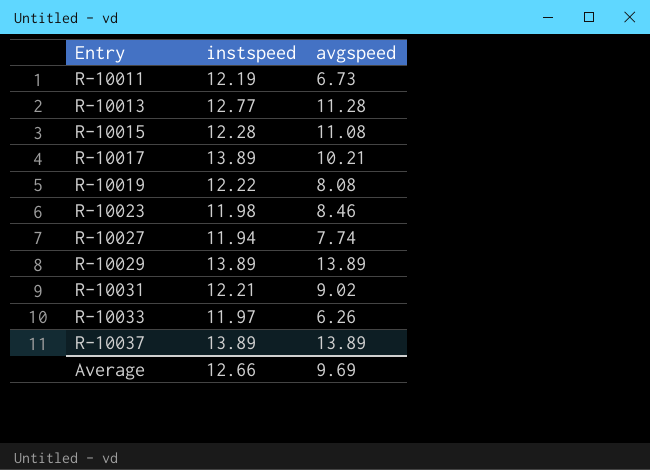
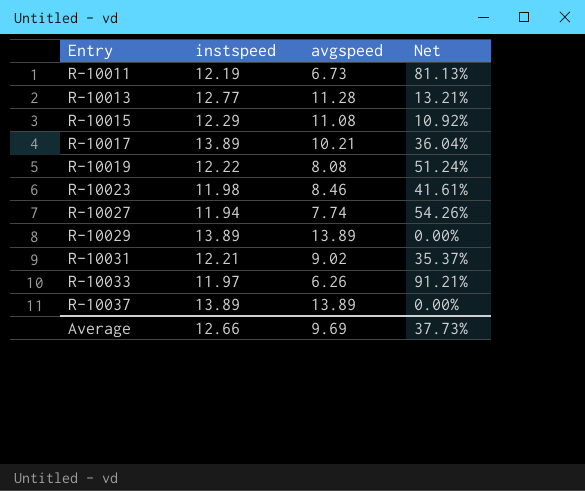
column Net | formula: none -> ([instspeed] - [avgspeed]) / [avgspeed]
R-10015 | instspeed: 12.28 -> 12.29

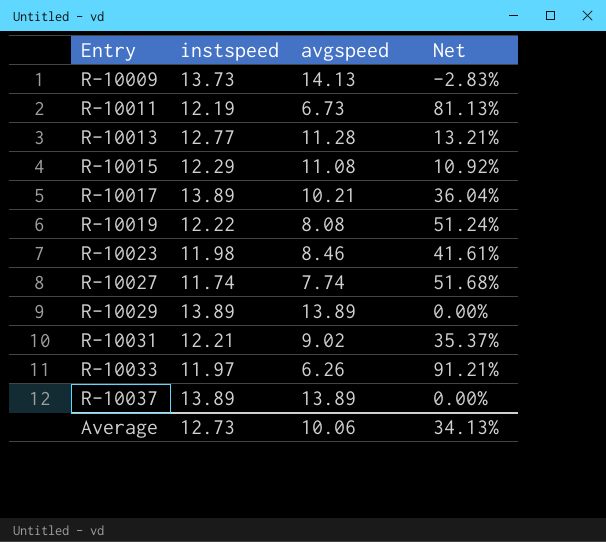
row R-10009: none -> 13.73 | 14.13 | -2.83%
R-10027 | instspeed: 11.94 -> 11.74
R-10027 | Net: 54.26% -> 51.68%
Average | instspeed: 12.66 -> 12.73
Average | avgspeed: 9.69 -> 10.06
Average | Net: 37.73% -> 34.13%

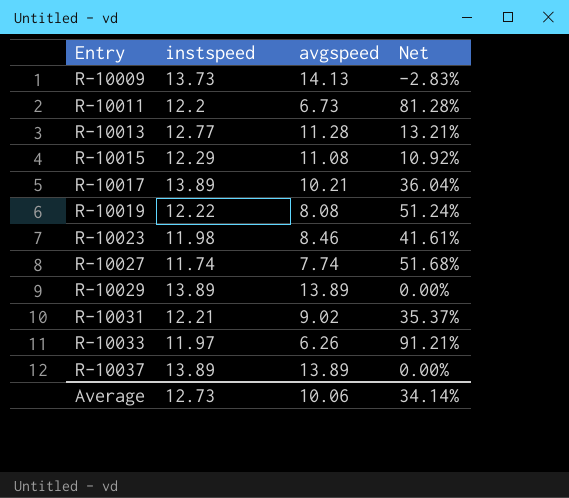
R-10011 | instspeed: 12.19 -> 12.2
R-10011 | Net: 81.13% -> 81.28%
Average | Net: 34.13% -> 34.14%

